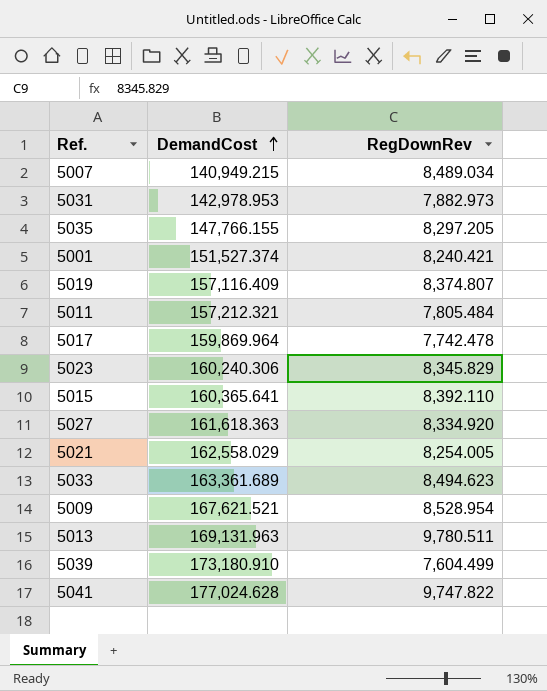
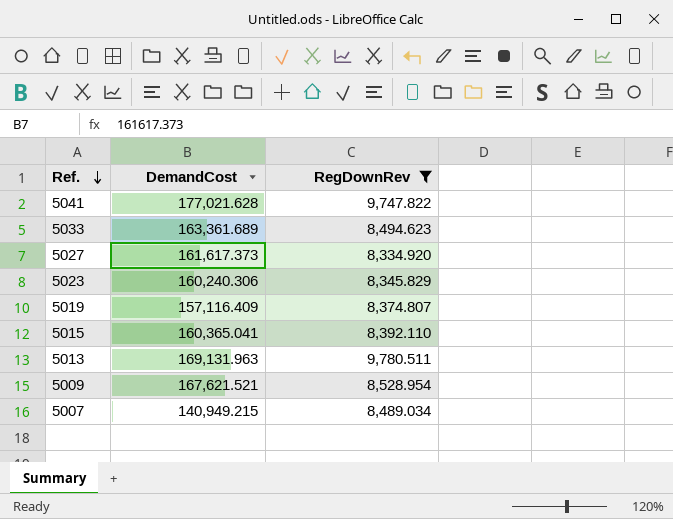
filter: none -> RegDownRev >= 8,334.920
row order: DemandCost ascending -> Ref. descending
5041 | DemandCost: 177,024.628 -> 177,021.628
5027 | DemandCost: 161,618.363 -> 161,617.373
5015 | DemandCost: 160,365.641 -> 160,365.041

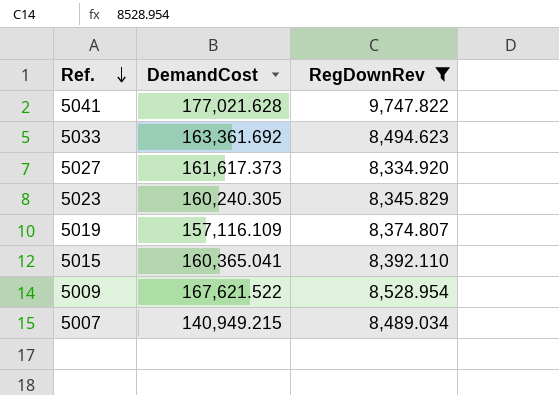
row 5013: 169,131.963 | 9,780.511 -> none
5033 | DemandCost: 163,361.689 -> 163,361.692
5023 | DemandCost: 160,240.306 -> 160,240.305
5019 | DemandCost: 157,116.409 -> 157,116.109
5009 | DemandCost: 167,621.521 -> 167,621.522

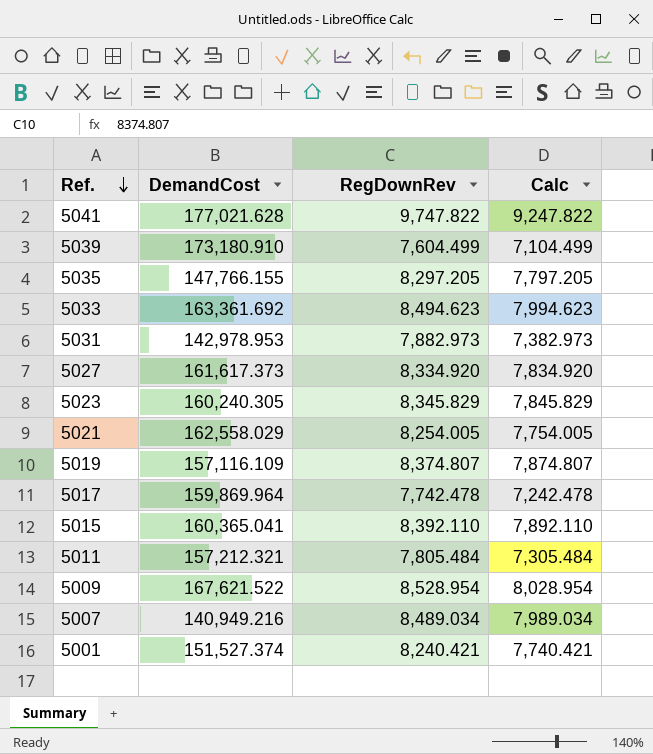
filter: RegDownRev >= 8,334.920 -> none
column Calc | formula: none -> [RegDownRev] - 500
5007 | DemandCost: 140,949.215 -> 140,949.216

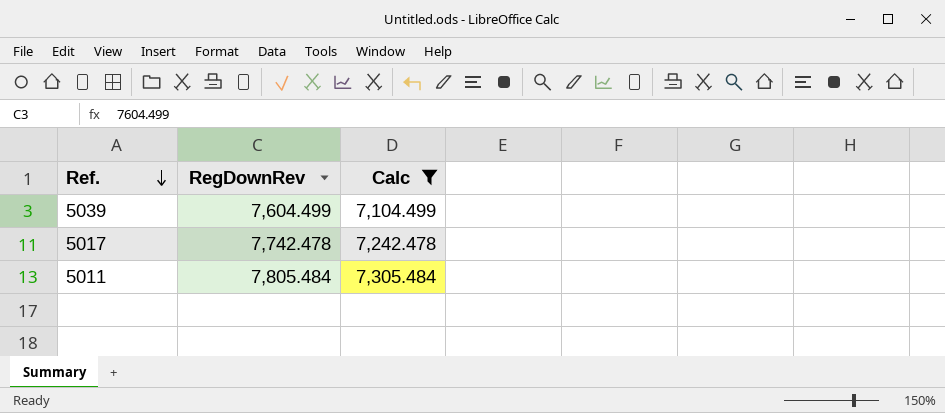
filter: none -> Calc <= 7,305.484
column DemandCost | position: 2 -> none

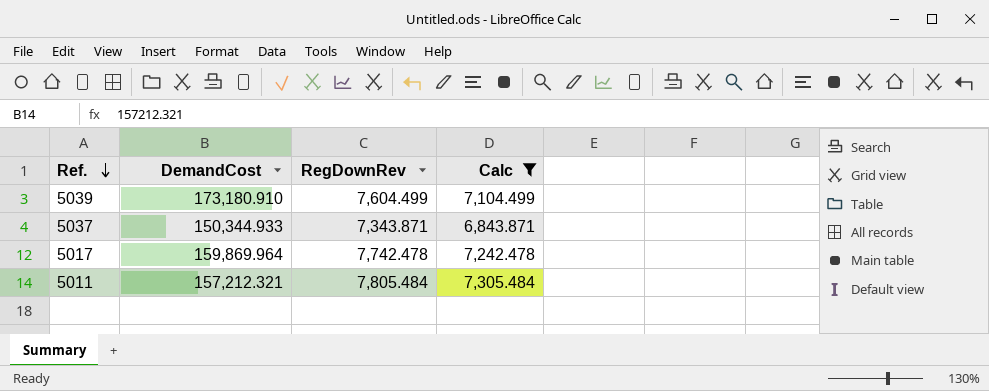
column DemandCost | position: none -> 2
row 5037: none -> 150,344.933 | 7,343.871 | 6,843.871

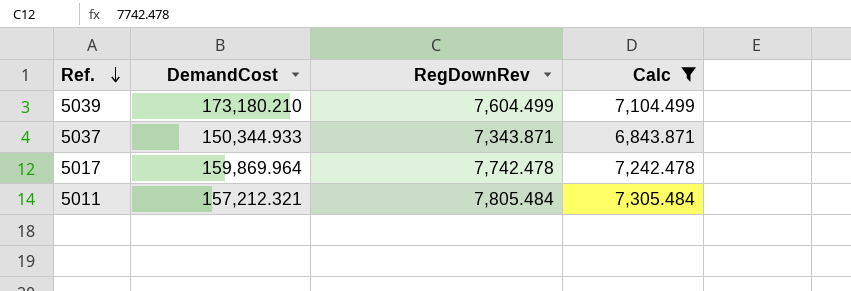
5039 | DemandCost: 173,180.910 -> 173,180.210

